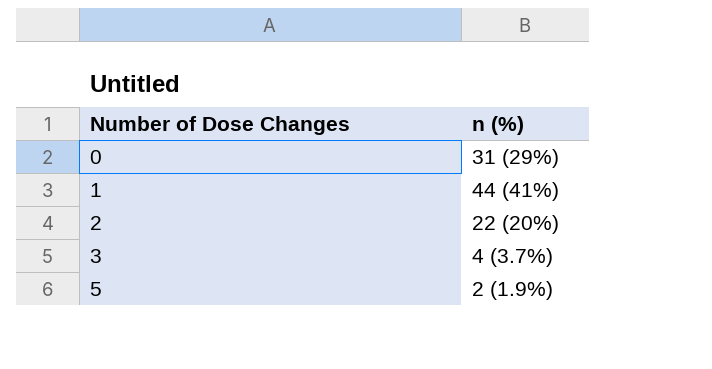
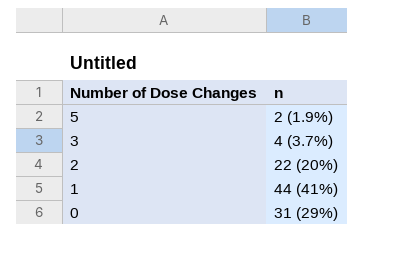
row order: Number of Dose Changes ascending -> Number of Dose Changes descending
column name: n (%) -> n

